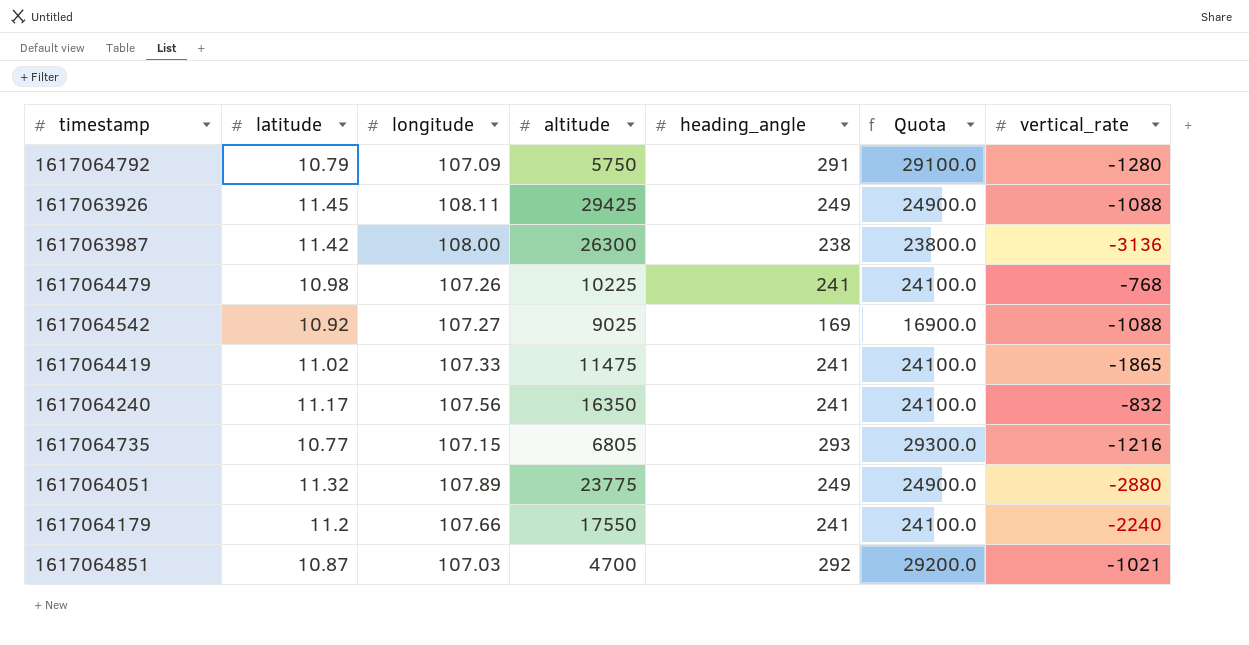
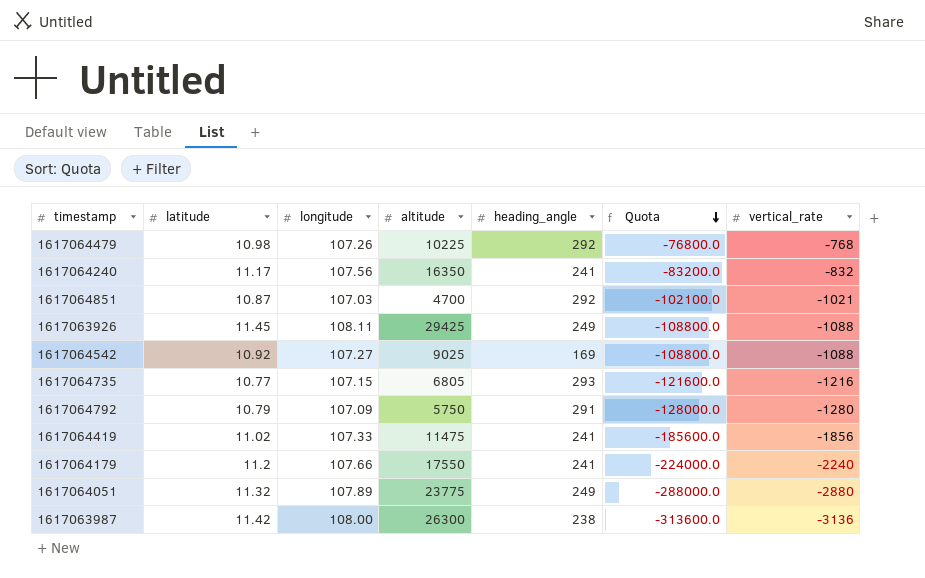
row order: none -> Quota descending
column Quota | formula: [heading_angle] * 100 -> [vertical_rate] * 100
1617064479 | heading_angle: 241 -> 292
1617064419 | vertical_rate: -1865 -> -1856

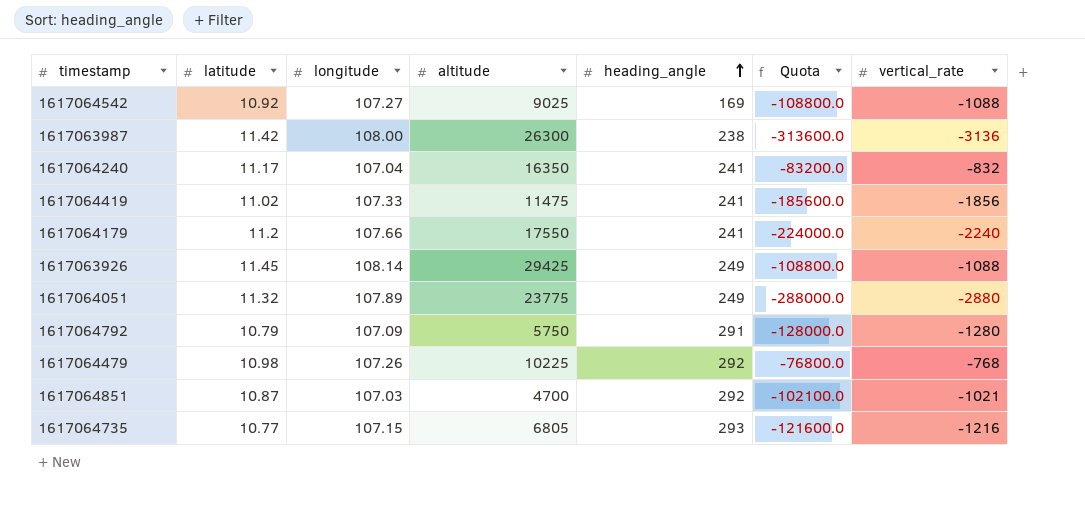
row order: Quota descending -> heading_angle ascending
1617064240 | longitude: 107.56 -> 107.04
1617063926 | longitude: 108.11 -> 108.14

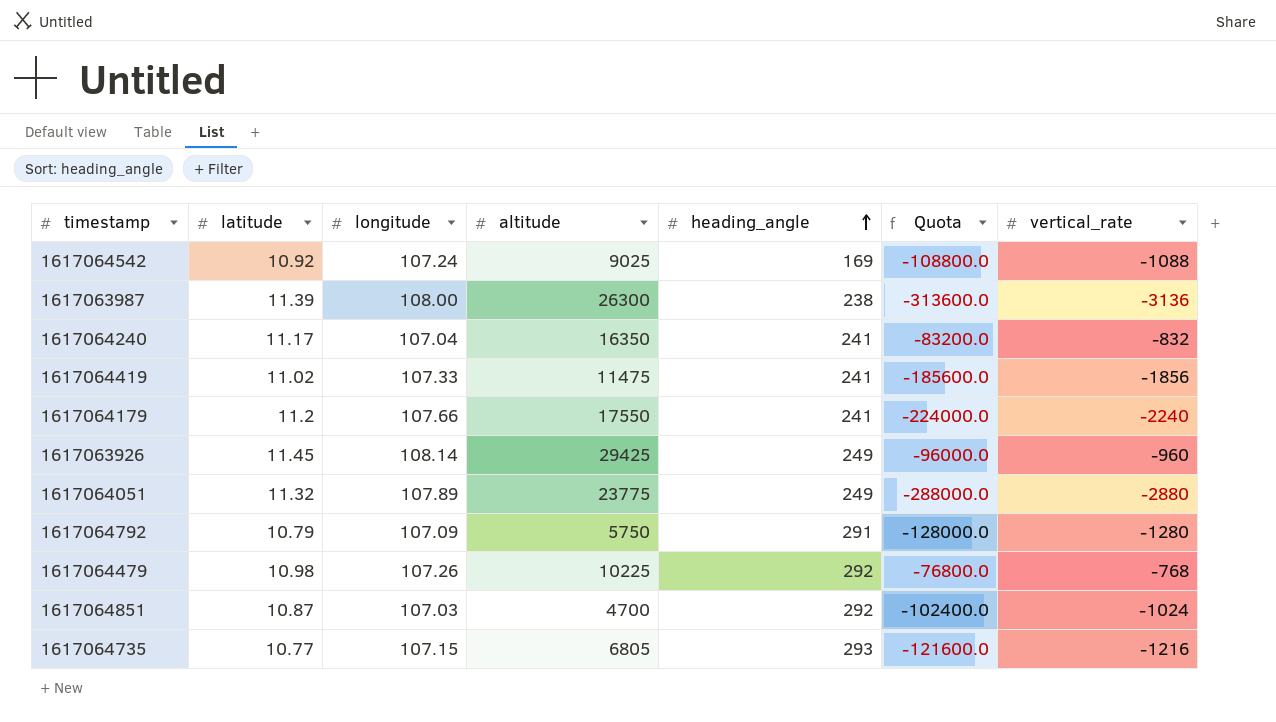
1617064542 | longitude: 107.27 -> 107.24
1617063987 | latitude: 11.42 -> 11.39
1617063926 | Quota: -108800.0 -> -96000.0
1617063926 | vertical_rate: -1088 -> -960
1617064851 | Quota: -102100.0 -> -102400.0
1617064851 | vertical_rate: -1021 -> -1024

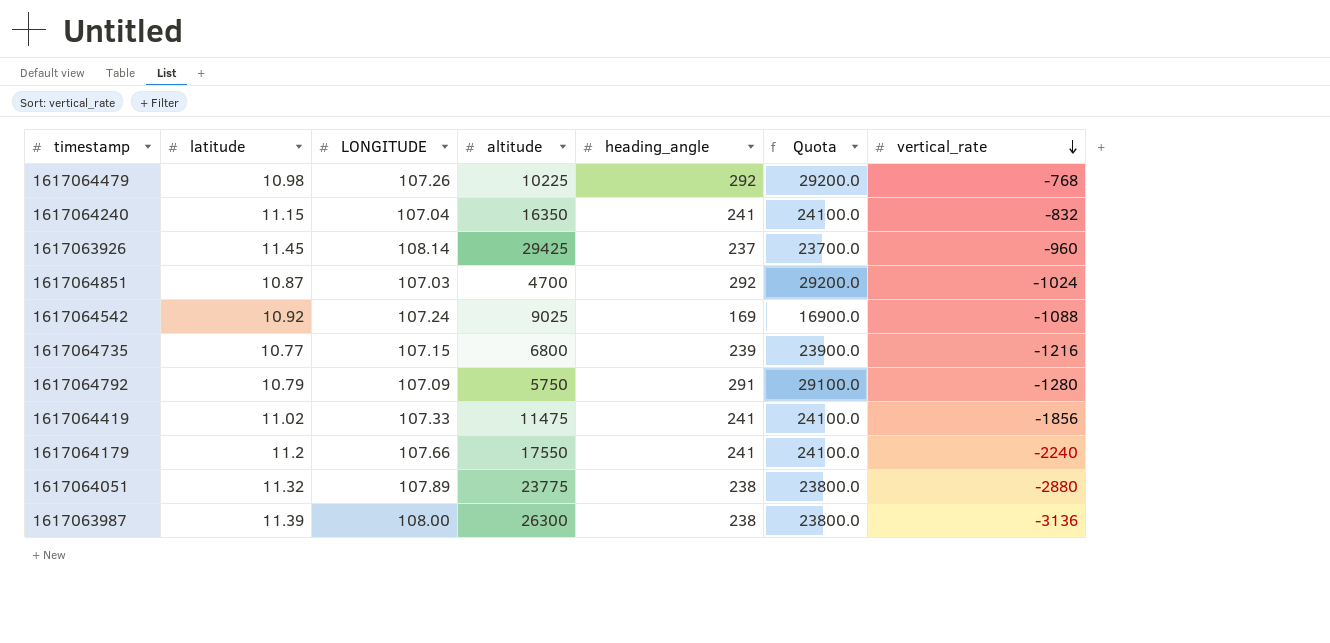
row order: heading_angle ascending -> vertical_rate descending
column name: longitude -> LONGITUDE
column Quota | formula: [vertical_rate] * 100 -> [heading_angle] * 100
1617064240 | latitude: 11.17 -> 11.15
1617063926 | heading_angle: 249 -> 237
1617064735 | altitude: 6805 -> 6800
1617064735 | heading_angle: 293 -> 239
1617064051 | heading_angle: 249 -> 238

